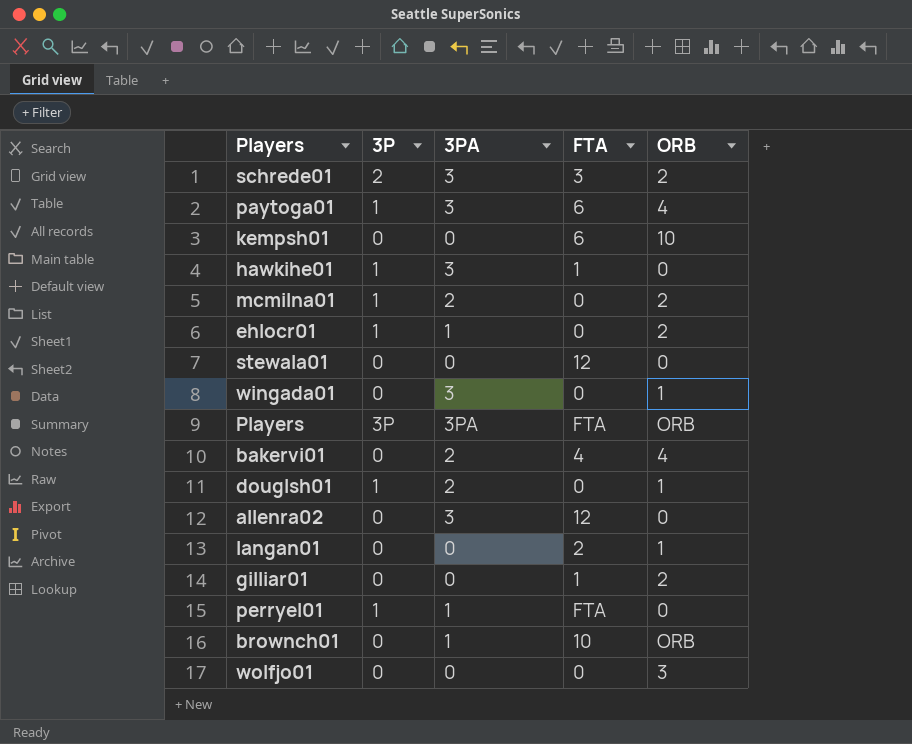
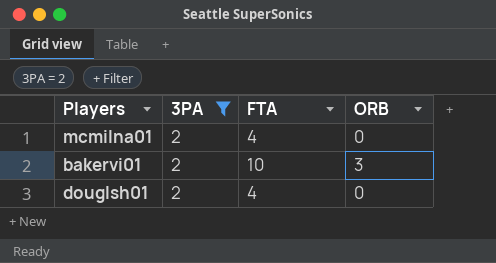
filter: none -> 3PA = 2
column 3P | position: 2 -> none
mcmilna01 | FTA: 0 -> 4
mcmilna01 | ORB: 2 -> 0
bakervi01 | FTA: 4 -> 10
bakervi01 | ORB: 4 -> 3
douglsh01 | FTA: 0 -> 4
douglsh01 | ORB: 1 -> 0

